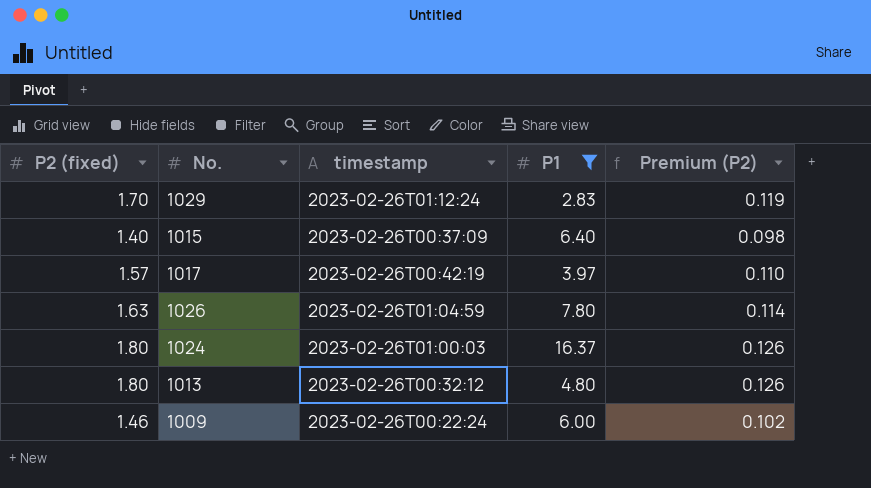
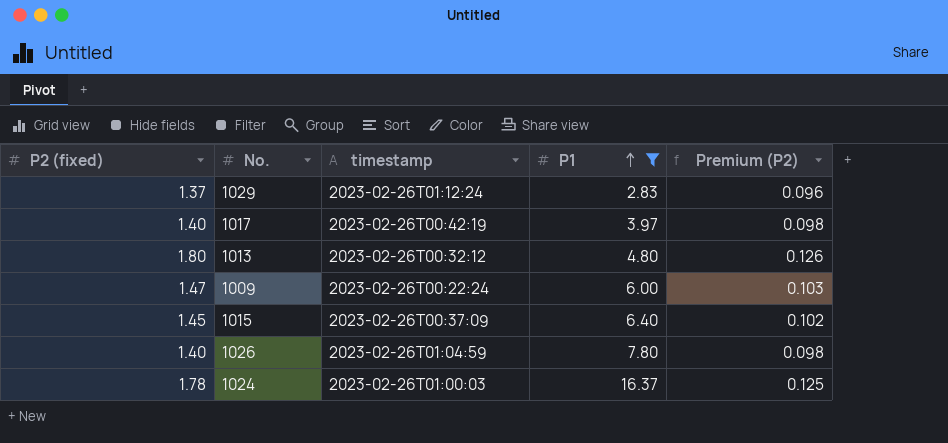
row order: none -> P1 ascending
1029 | P2 (fixed): 1.70 -> 1.37
1029 | Premium (P2): 0.119 -> 0.096
1017 | P2 (fixed): 1.57 -> 1.40
1017 | Premium (P2): 0.110 -> 0.098
1009 | P2 (fixed): 1.46 -> 1.47
1009 | Premium (P2): 0.102 -> 0.103
1015 | P2 (fixed): 1.40 -> 1.45
1015 | Premium (P2): 0.098 -> 0.102
1026 | P2 (fixed): 1.63 -> 1.40
1026 | Premium (P2): 0.114 -> 0.098
1024 | P2 (fixed): 1.80 -> 1.78
1024 | Premium (P2): 0.126 -> 0.125

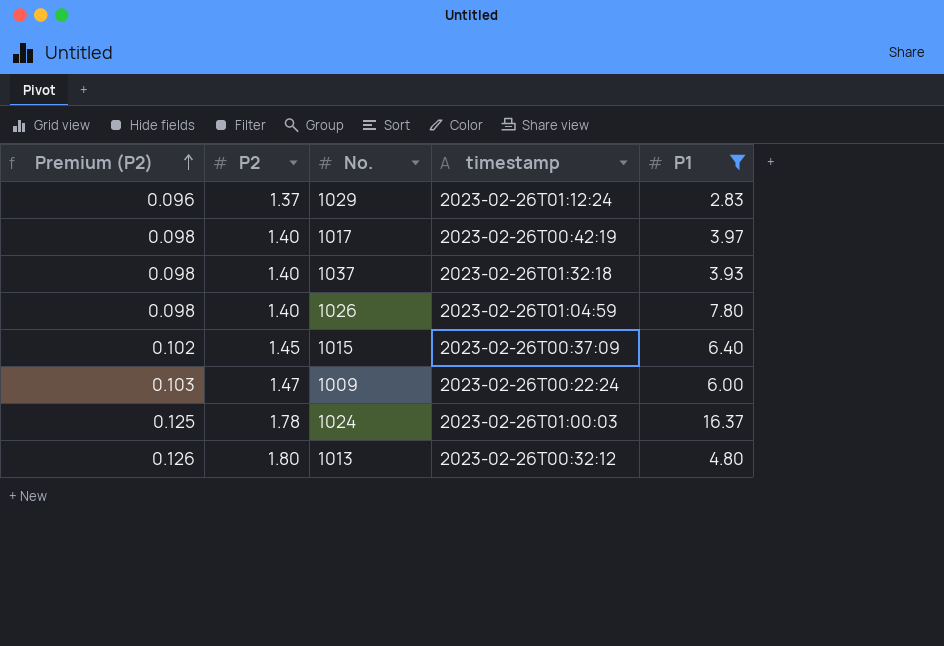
row order: P1 ascending -> Premium (P2) ascending
column Premium (P2) | position: 5 -> 1
column name: P2 (fixed) -> P2
row 1037: none -> 0.098 | 1.40 | 2023-02-26T01:32:18 | 3.93

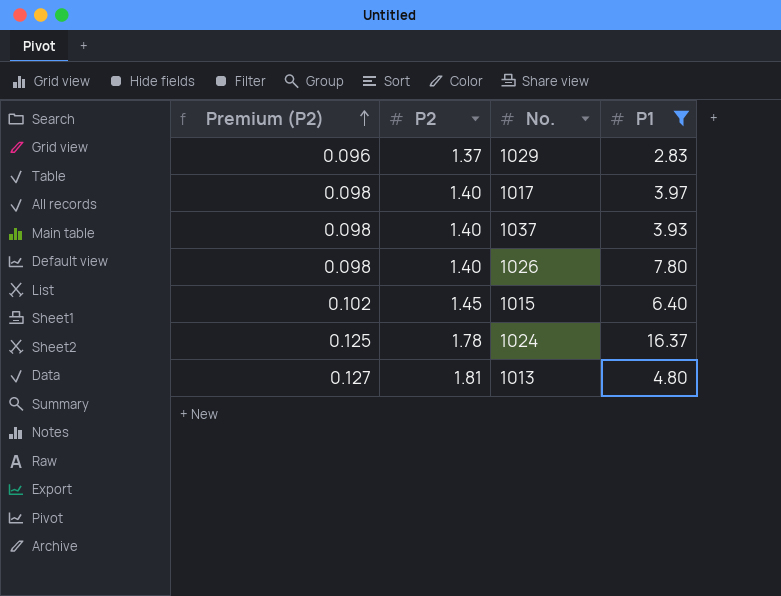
column timestamp | position: 4 -> none
row 1009: 0.103 | 1.47 | 2023-02-26T00:22:24 | 6.00 -> none
1013 | Premium (P2): 0.126 -> 0.127
1013 | P2: 1.80 -> 1.81

